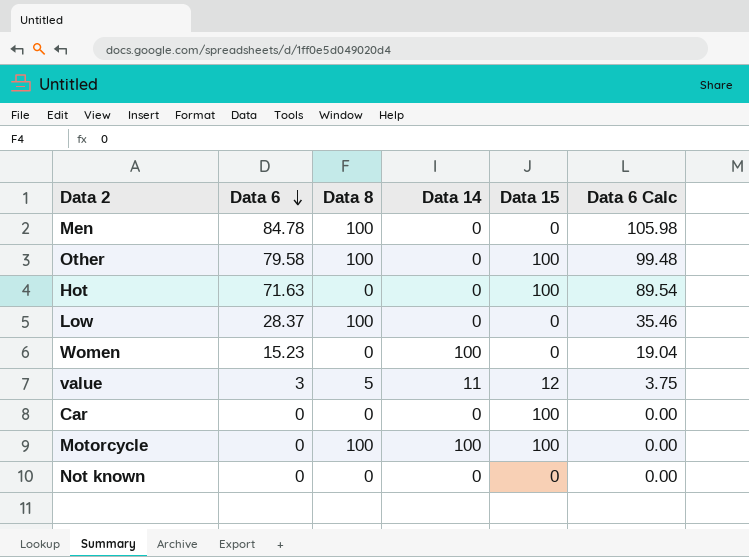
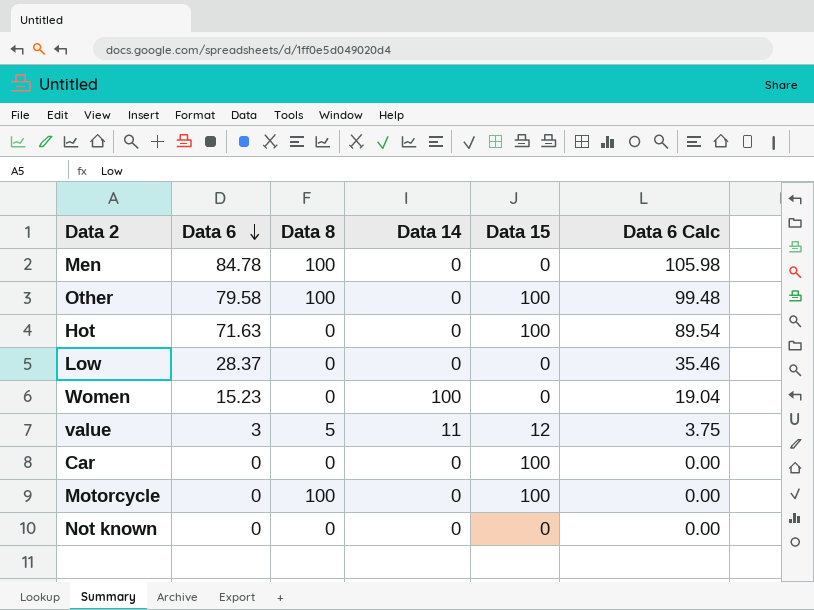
Low | Data 8: 100 -> 0
Motorcycle | Data 14: 100 -> 0

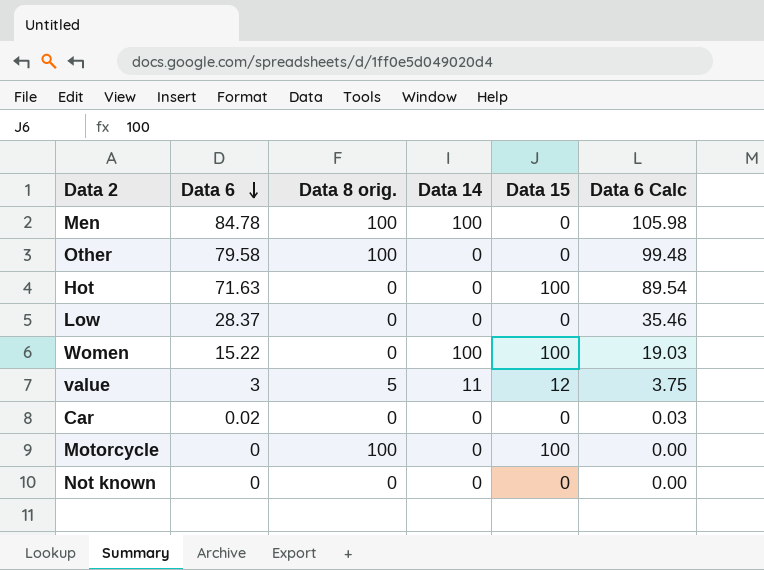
column name: Data 8 -> Data 8 orig.
Men | Data 14: 0 -> 100
Other | Data 15: 100 -> 0
Women | Data 6: 15.23 -> 15.22
Women | Data 15: 0 -> 100
Women | Data 6 Calc: 19.04 -> 19.03
Car | Data 6: 0 -> 0.02
Car | Data 15: 100 -> 0
Car | Data 6 Calc: 0.00 -> 0.03

